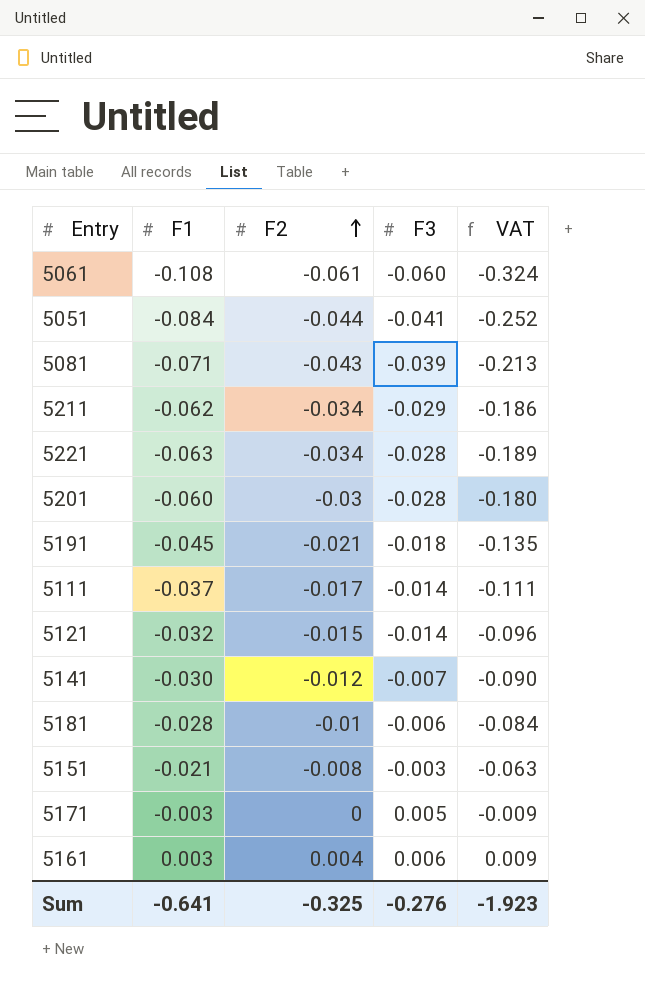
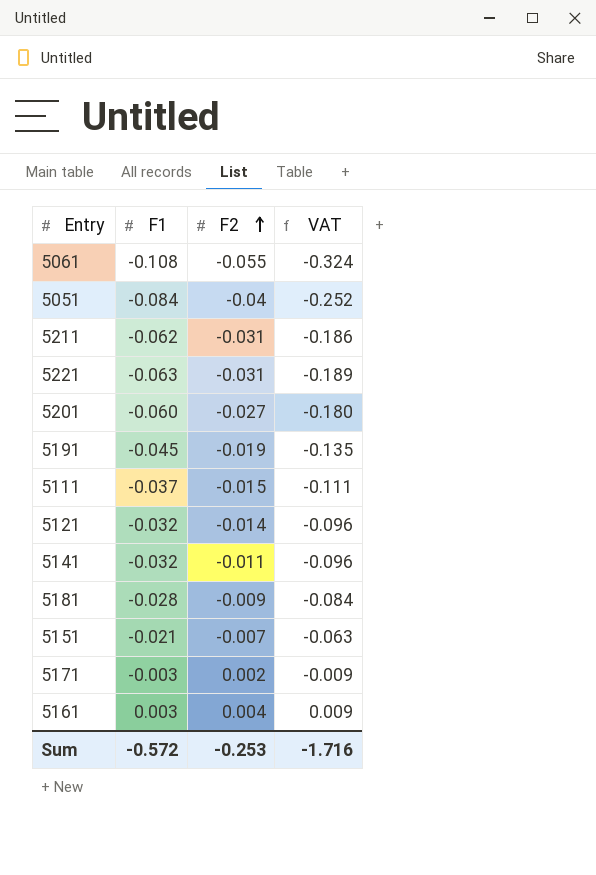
column F3 | position: 4 -> none
row 5081: -0.071 | -0.043 | -0.039 | -0.213 -> none
5061 | F2: -0.061 -> -0.055
5051 | F2: -0.044 -> -0.04
5211 | F2: -0.034 -> -0.031
5221 | F2: -0.034 -> -0.031
5201 | F2: -0.03 -> -0.027
5191 | F2: -0.021 -> -0.019
5111 | F2: -0.017 -> -0.015
5121 | F2: -0.015 -> -0.014
5141 | F1: -0.030 -> -0.032
5141 | F2: -0.012 -> -0.011
5141 | VAT: -0.090 -> -0.096
5181 | F2: -0.01 -> -0.009
5151 | F2: -0.008 -> -0.007
5171 | F2: 0 -> 0.002
Sum | F1: -0.641 -> -0.572
Sum | F2: -0.325 -> -0.253
Sum | VAT: -1.923 -> -1.716

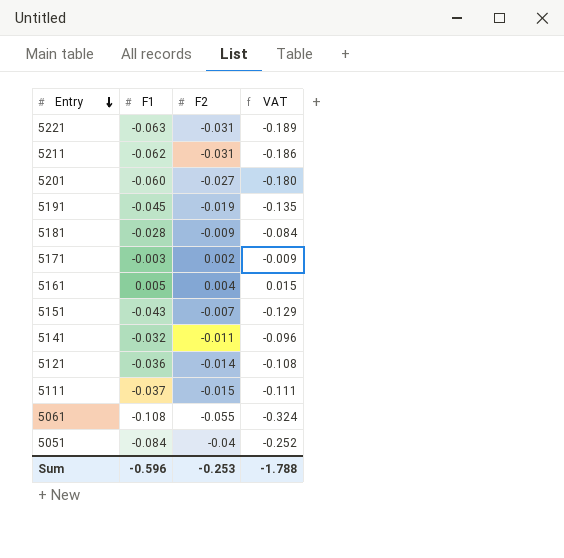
row order: F2 ascending -> Entry descending
5161 | F1: 0.003 -> 0.005
5161 | VAT: 0.009 -> 0.015
5151 | F1: -0.021 -> -0.043
5151 | VAT: -0.063 -> -0.129
5121 | F1: -0.032 -> -0.036
5121 | VAT: -0.096 -> -0.108
Sum | F1: -0.572 -> -0.596
Sum | VAT: -1.716 -> -1.788

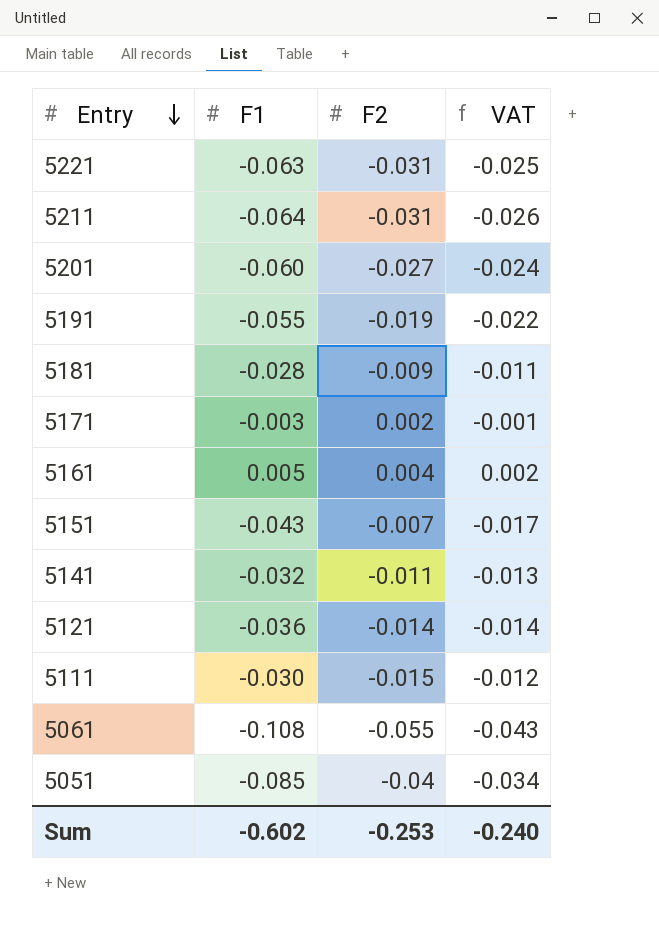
column VAT | formula: [F1] * 3 -> [F1] * 0.4
5211 | F1: -0.062 -> -0.064
5191 | F1: -0.045 -> -0.055
5111 | F1: -0.037 -> -0.030
5051 | F1: -0.084 -> -0.085
Sum | F1: -0.596 -> -0.602
Sum | VAT: -1.788 -> -0.240

